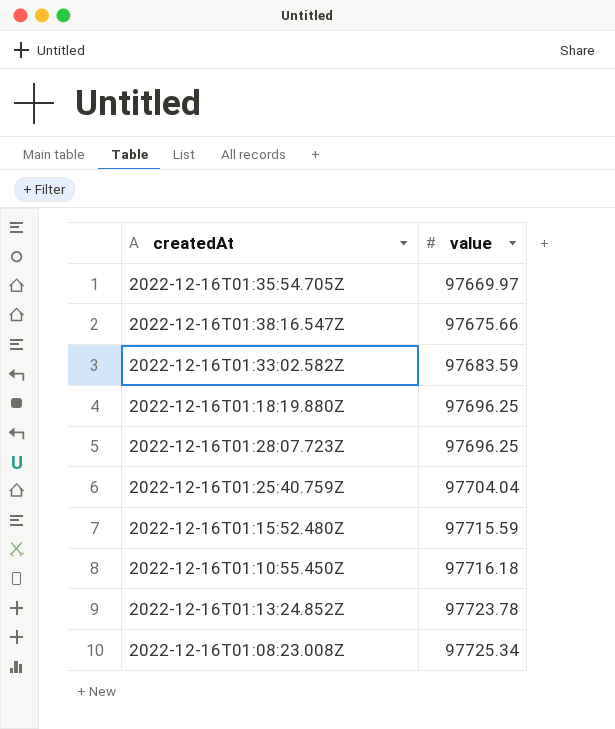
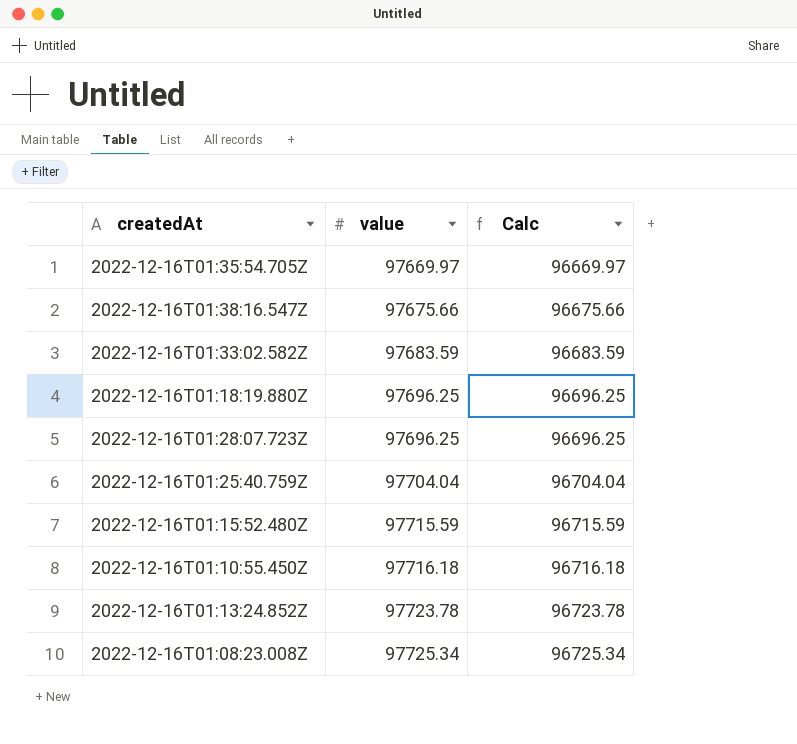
column Calc | formula: none -> [value] - 1000

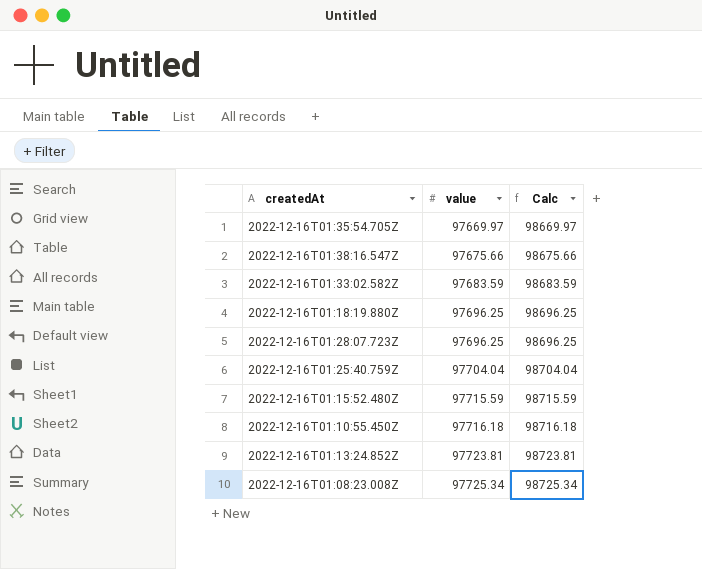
column Calc | formula: [value] - 1000 -> [value] + 1000
2022-12-16T01:13:24.852Z | value: 97723.78 -> 97723.81

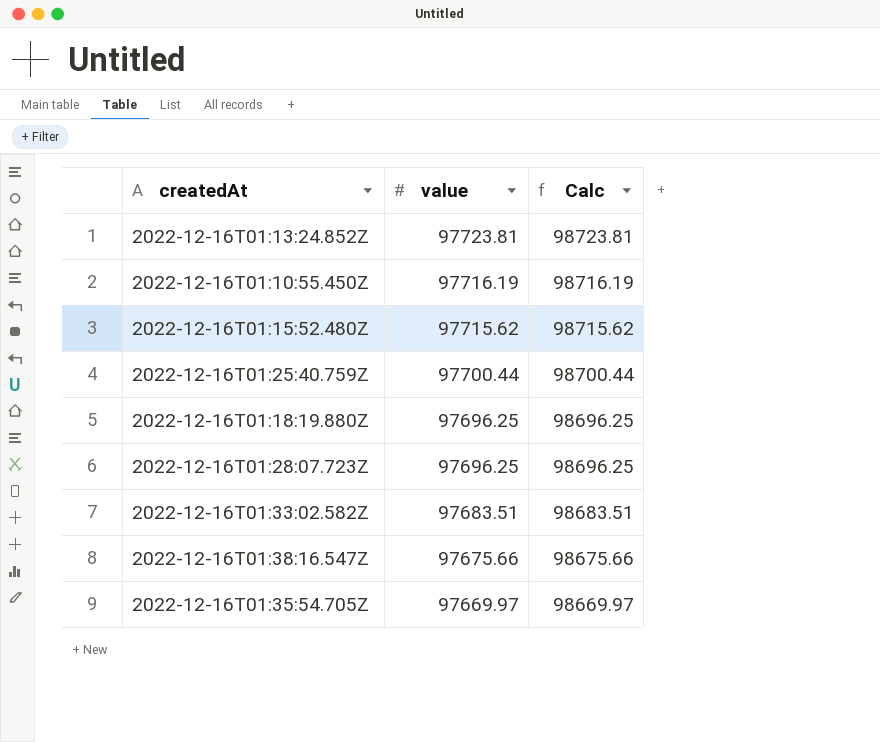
row order: value ascending -> value descending
row 2022-12-16T01:08:23.008Z: 97725.34 | 98725.34 -> none
2022-12-16T01:10:55.450Z | value: 97716.18 -> 97716.19
2022-12-16T01:10:55.450Z | Calc: 98716.18 -> 98716.19
2022-12-16T01:15:52.480Z | value: 97715.59 -> 97715.62
2022-12-16T01:15:52.480Z | Calc: 98715.59 -> 98715.62
2022-12-16T01:25:40.759Z | value: 97704.04 -> 97700.44
2022-12-16T01:25:40.759Z | Calc: 98704.04 -> 98700.44
2022-12-16T01:33:02.582Z | value: 97683.59 -> 97683.51
2022-12-16T01:33:02.582Z | Calc: 98683.59 -> 98683.51

